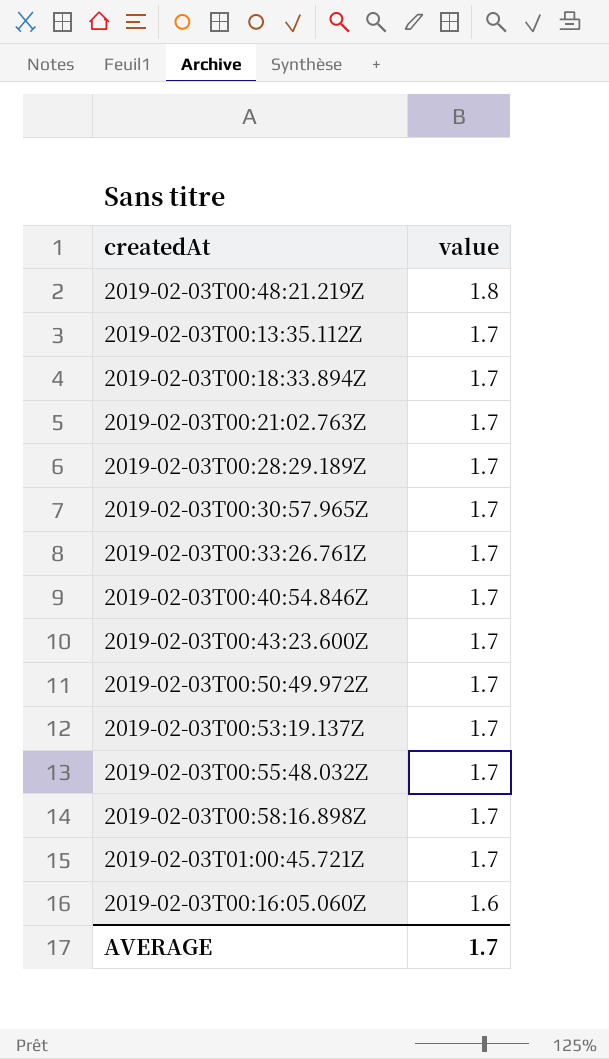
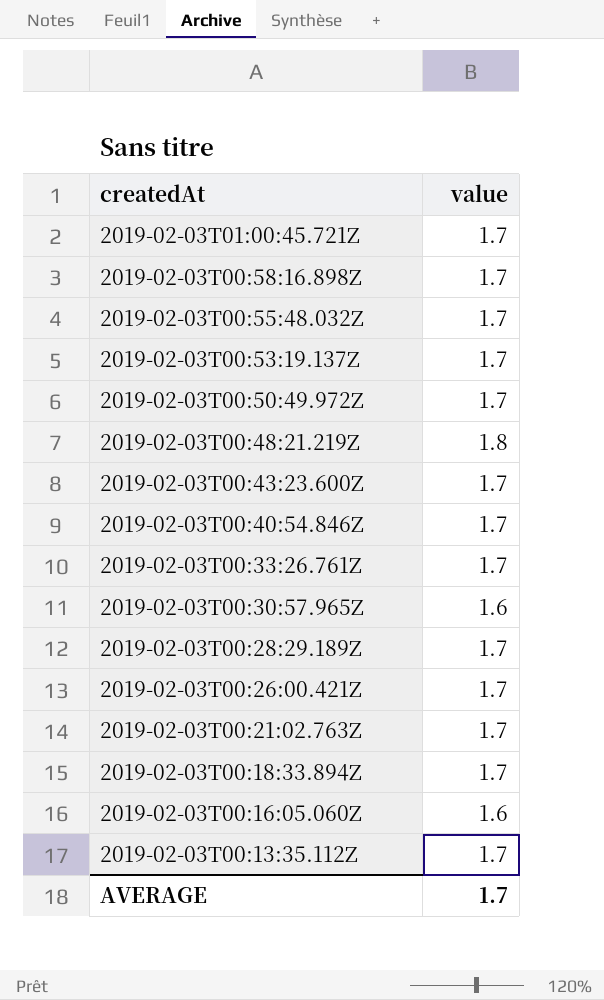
row order: value descending -> createdAt descending
2019-02-03T00:30:57.965Z | value: 1.7 -> 1.6
row 2019-02-03T00:26:00.421Z: none -> 1.7

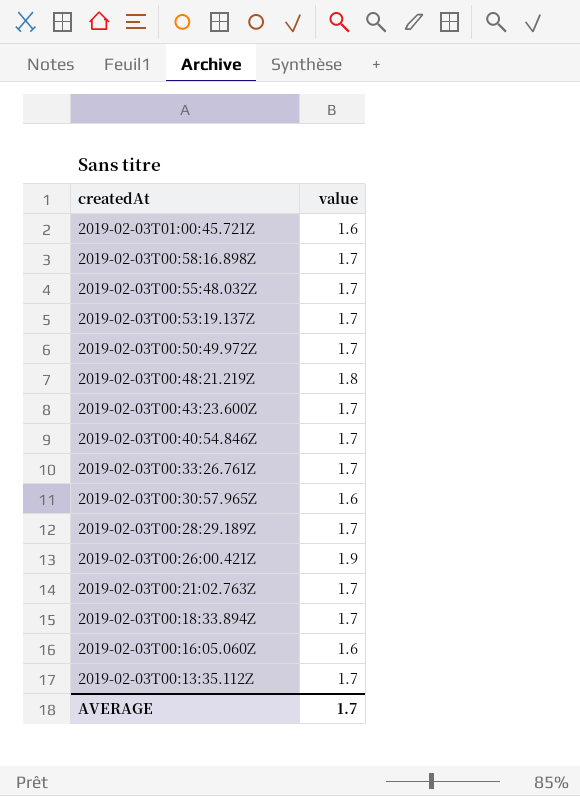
2019-02-03T01:00:45.721Z | value: 1.7 -> 1.6
2019-02-03T00:26:00.421Z | value: 1.7 -> 1.9

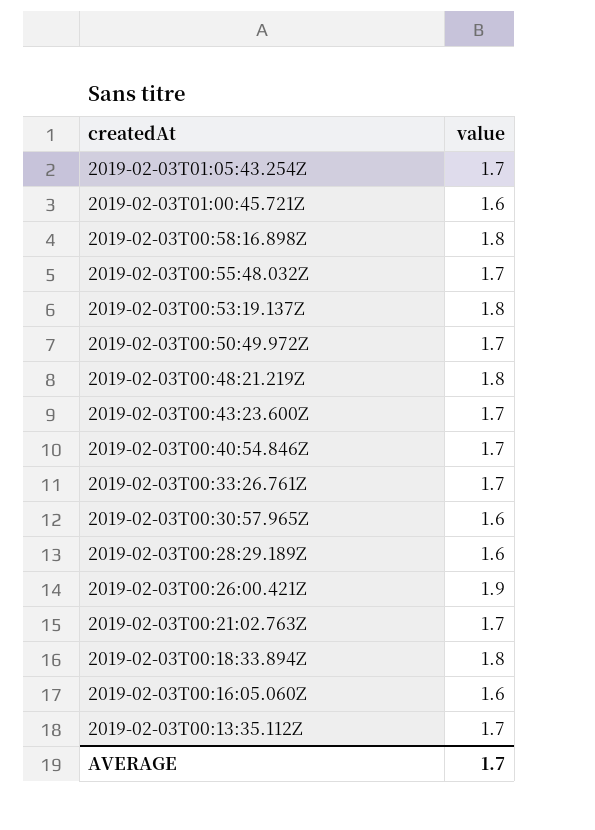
row 2019-02-03T01:05:43.254Z: none -> 1.7
2019-02-03T00:58:16.898Z | value: 1.7 -> 1.8
2019-02-03T00:53:19.137Z | value: 1.7 -> 1.8
2019-02-03T00:28:29.189Z | value: 1.7 -> 1.6
2019-02-03T00:18:33.894Z | value: 1.7 -> 1.8

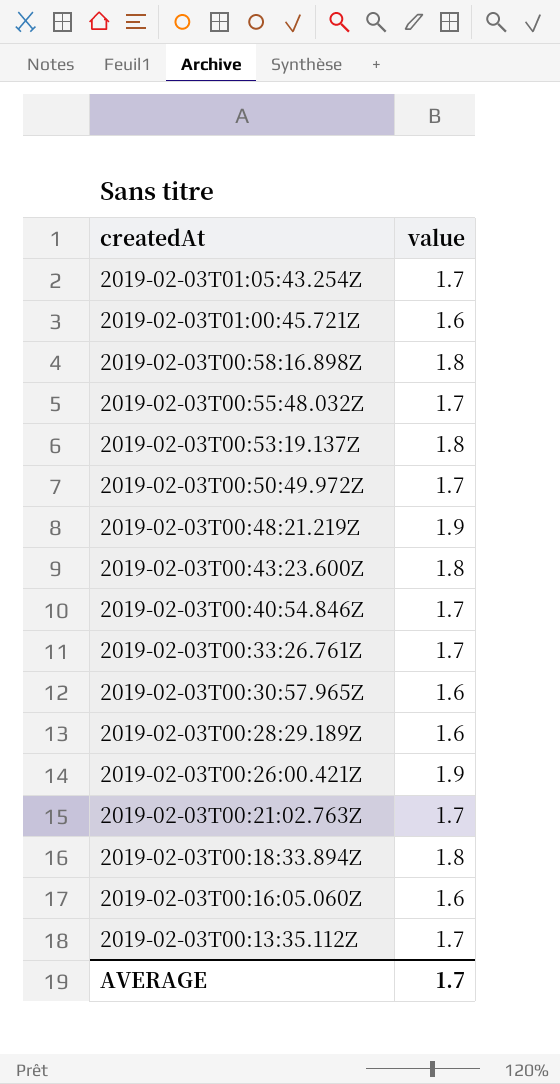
2019-02-03T00:48:21.219Z | value: 1.8 -> 1.9
2019-02-03T00:43:23.600Z | value: 1.7 -> 1.8

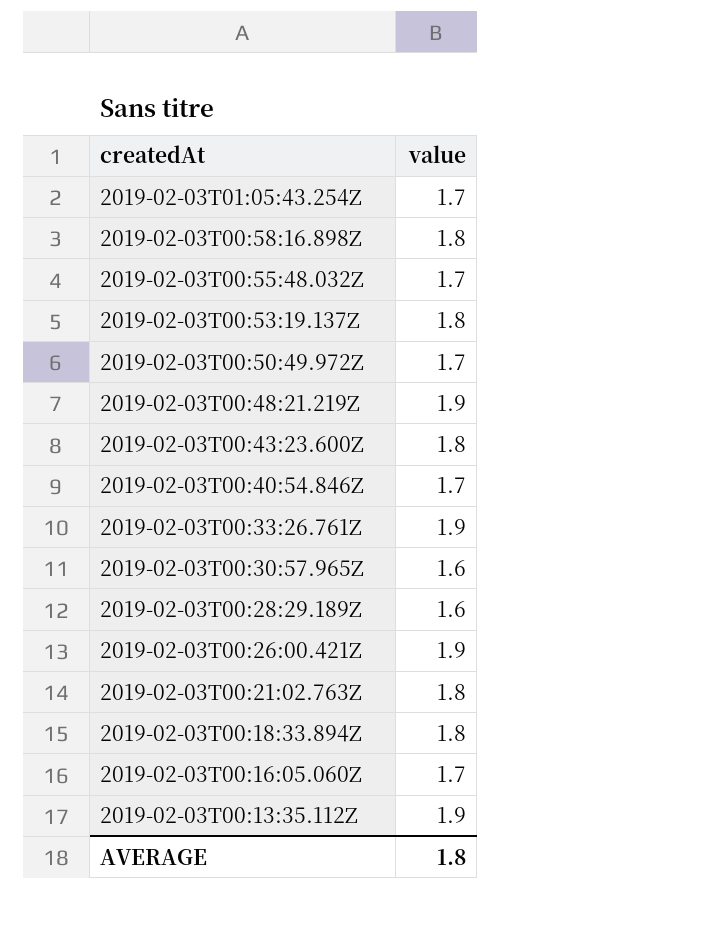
row 2019-02-03T01:00:45.721Z: 1.6 -> none
2019-02-03T00:33:26.761Z | value: 1.7 -> 1.9
2019-02-03T00:21:02.763Z | value: 1.7 -> 1.8
2019-02-03T00:16:05.060Z | value: 1.6 -> 1.7
2019-02-03T00:13:35.112Z | value: 1.7 -> 1.9
AVERAGE | value: 1.7 -> 1.8

